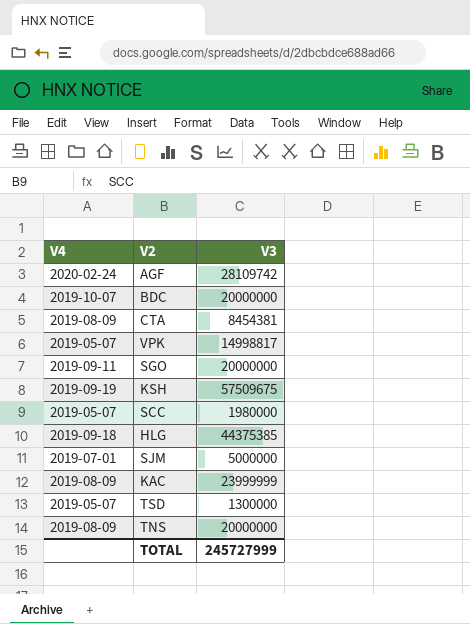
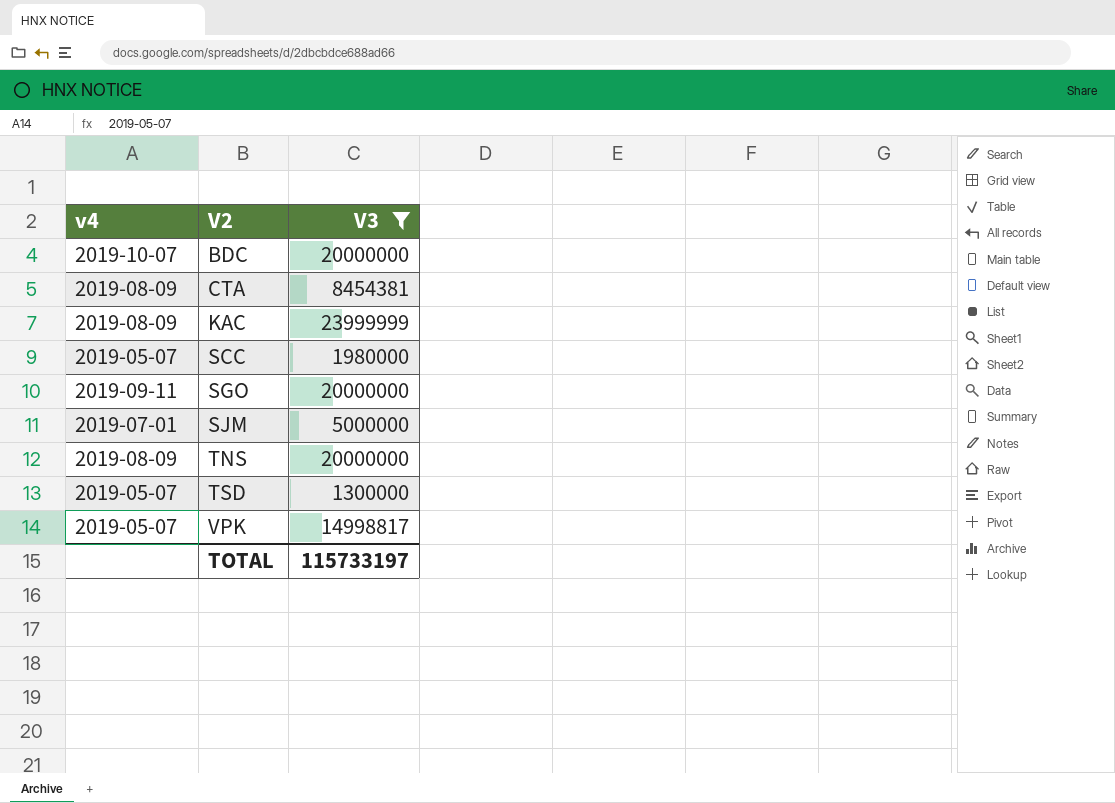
filter: none -> V3 <= 23999999
row order: none -> V2 ascending
column name: V4 -> v4
TOTAL | V3: 245727999 -> 115733197

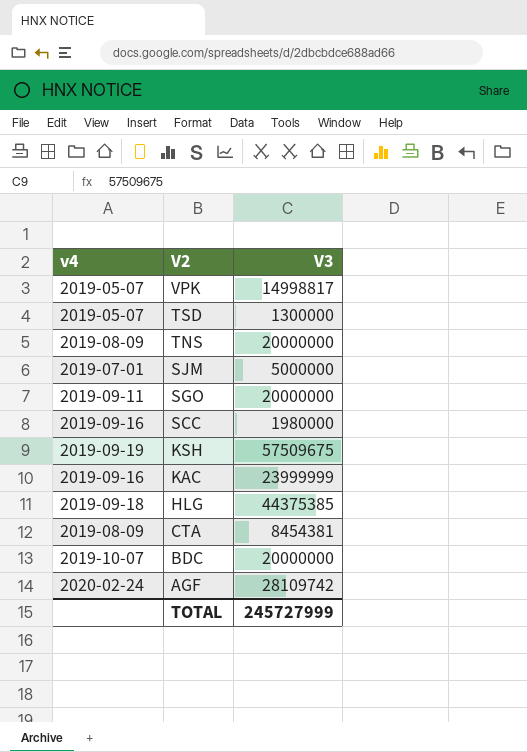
filter: V3 <= 23999999 -> none
row order: V2 ascending -> V2 descending
SCC | v4: 2019-05-07 -> 2019-09-16
KAC | v4: 2019-08-09 -> 2019-09-16
TOTAL | V3: 115733197 -> 245727999

